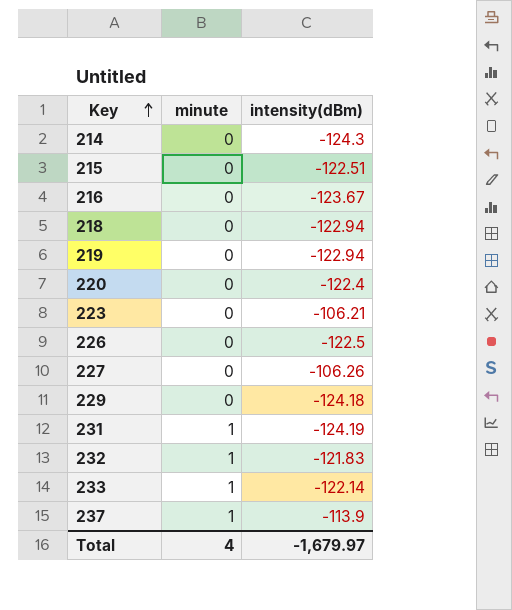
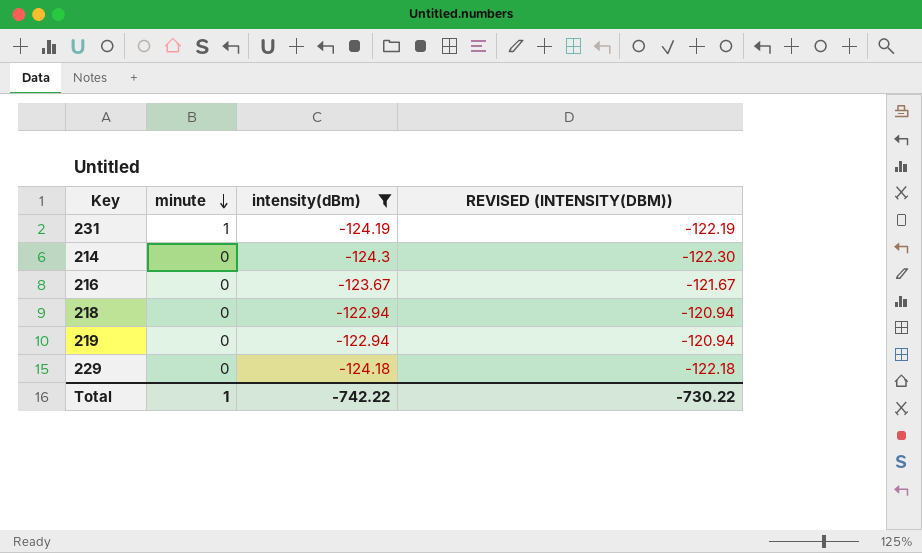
filter: none -> intensity(dBm) <= -122.94
row order: Key ascending -> minute descending
column REVISED (INTENSITY(DBM)) | formula: none -> [intensity(dBm)] + 2
Total | minute: 4 -> 1
Total | intensity(dBm): -1,679.97 -> -742.22

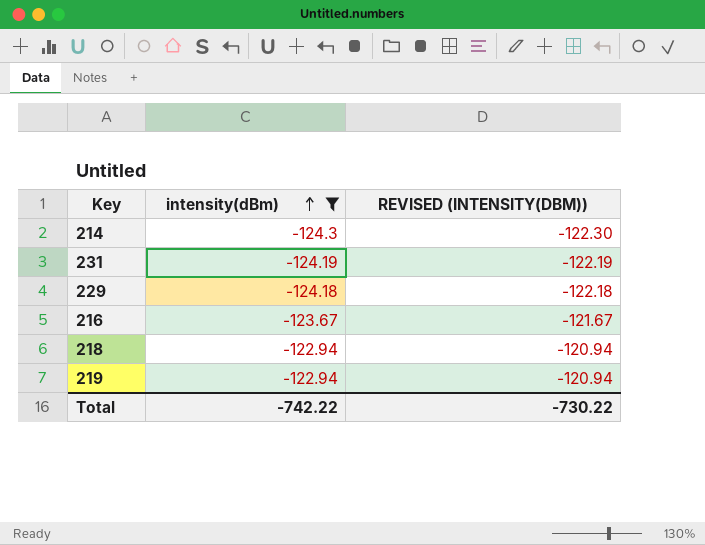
row order: minute descending -> intensity(dBm) ascending
column minute | position: 2 -> none

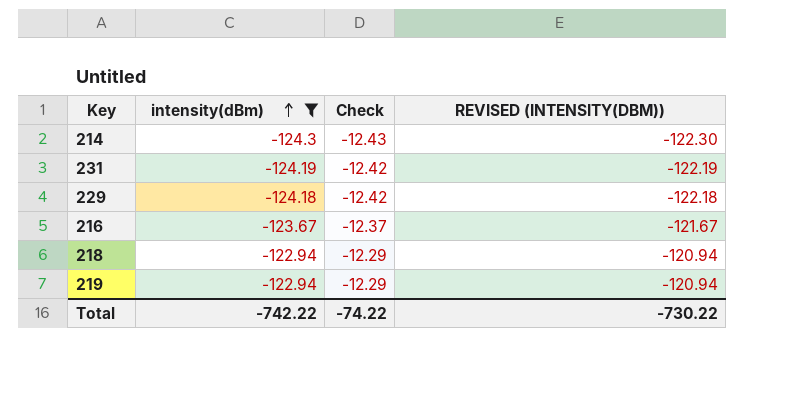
column Check | formula: none -> [intensity(dBm)] * 0.1

